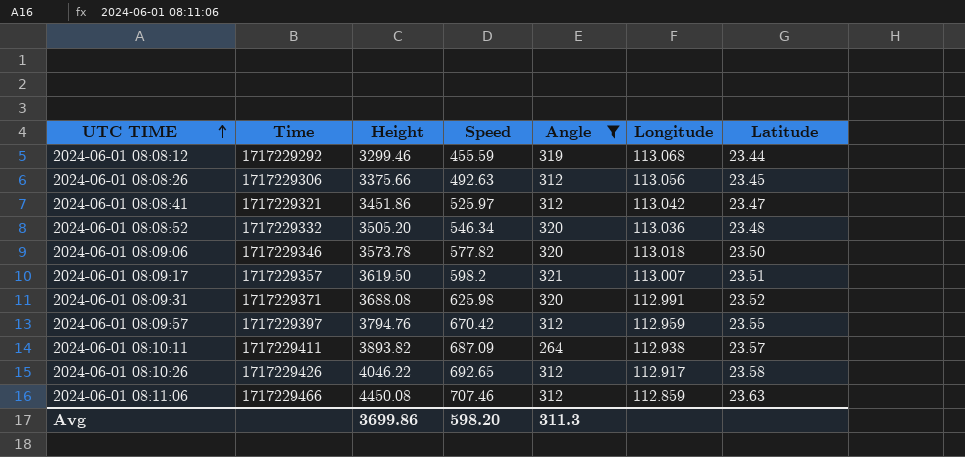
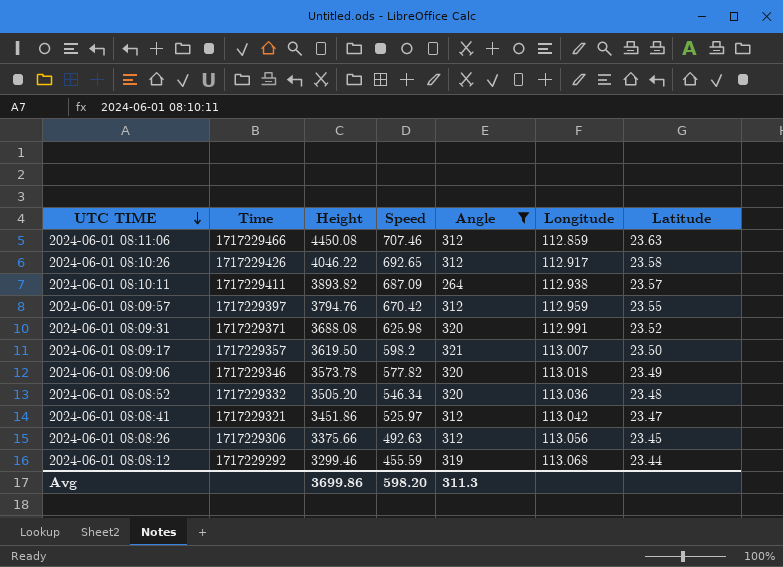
row order: UTC TIME ascending -> UTC TIME descending
2024-06-01 08:09:17 | Latitude: 23.51 -> 23.50
2024-06-01 08:09:06 | Latitude: 23.50 -> 23.49

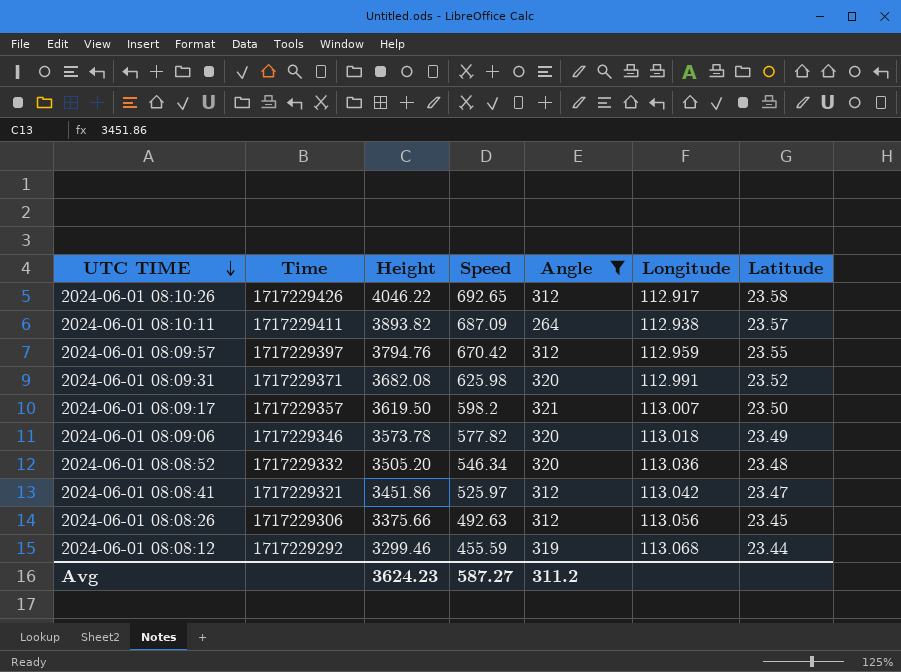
row 2024-06-01 08:11:06: 1717229466 | 4450.08 | 707.46 | 312 | 112.859 | 23.63 -> none
2024-06-01 08:09:31 | Height: 3688.08 -> 3682.08
Avg | Height: 3699.86 -> 3624.23
Avg | Speed: 598.20 -> 587.27
Avg | Angle: 311.3 -> 311.2

